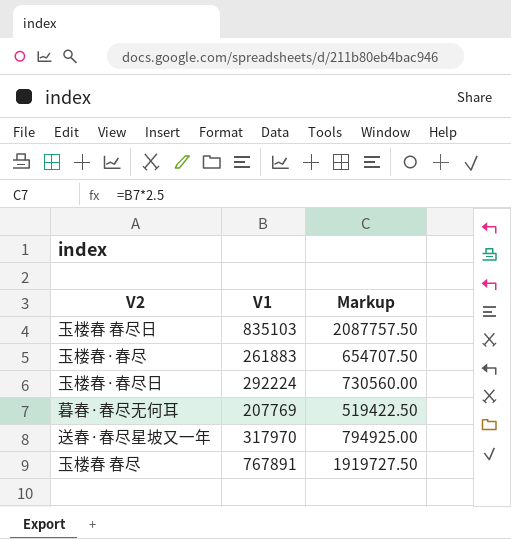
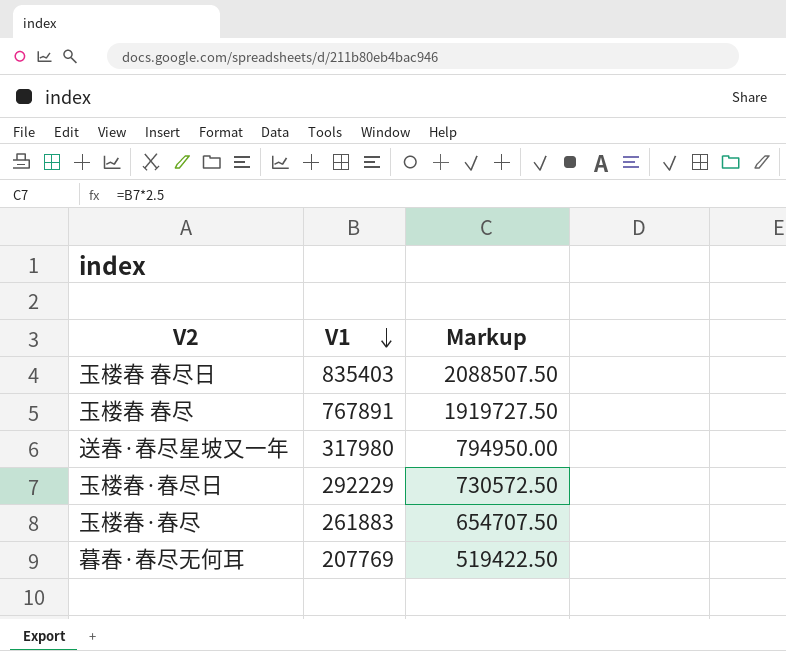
row order: none -> V1 descending
玉楼春 春尽日 | V1: 835103 -> 835403
玉楼春 春尽日 | Markup: 2087757.50 -> 2088507.50
送春·春尽星坡又一年 | V1: 317970 -> 317980
送春·春尽星坡又一年 | Markup: 794925.00 -> 794950.00
玉楼春·春尽日 | V1: 292224 -> 292229
玉楼春·春尽日 | Markup: 730560.00 -> 730572.50

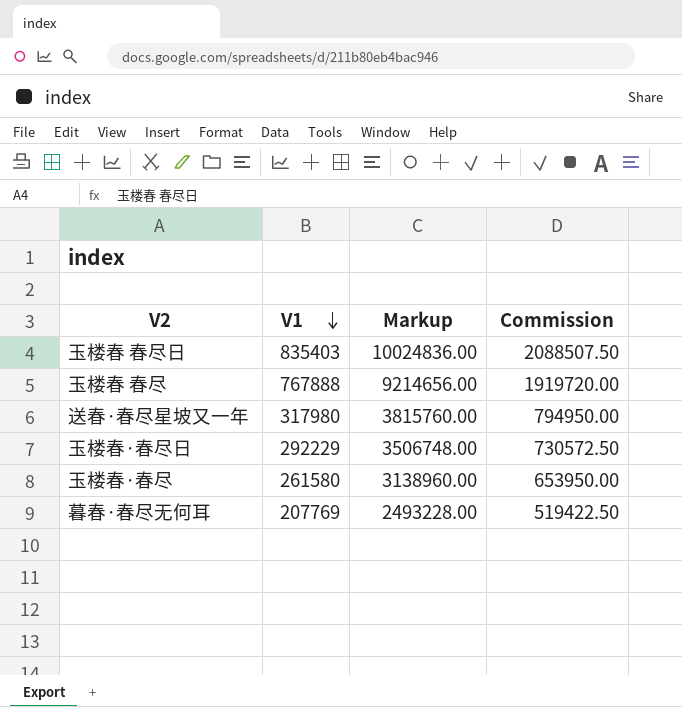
column Markup | formula: [V1] * 2.5 -> [V1] * 12
column Commission | formula: none -> [V1] * 2.5
玉楼春 春尽 | V1: 767891 -> 767888
玉楼春·春尽 | V1: 261883 -> 261580

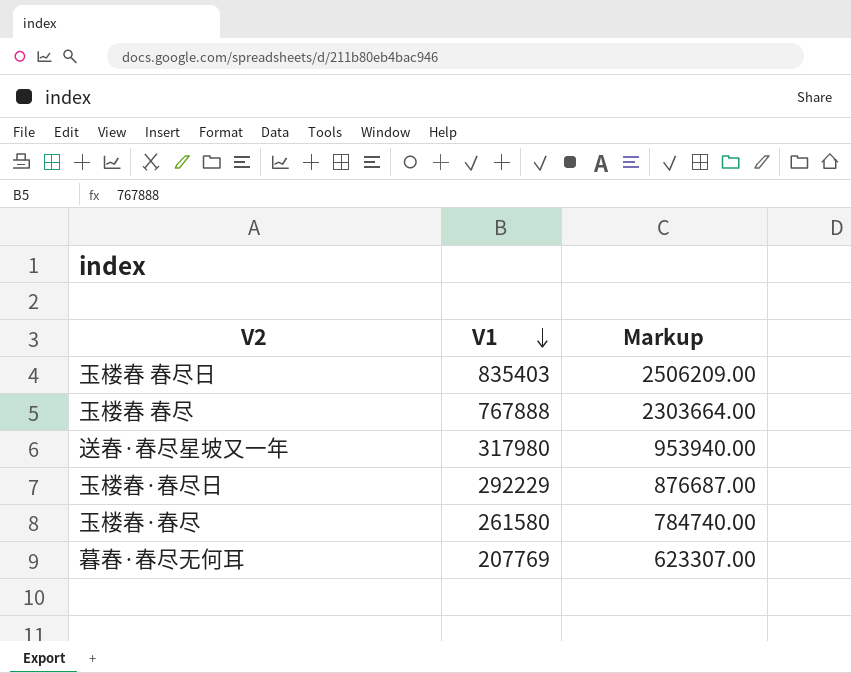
column Commission | formula: [V1] * 2.5 -> none
column Markup | formula: [V1] * 12 -> [V1] * 3

